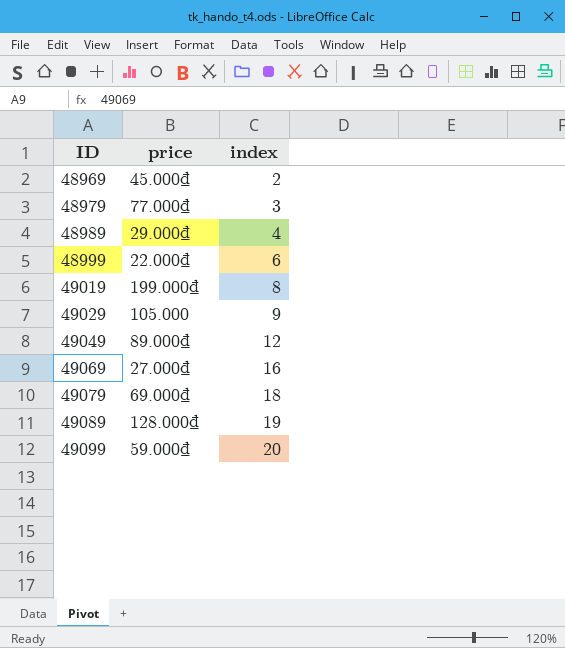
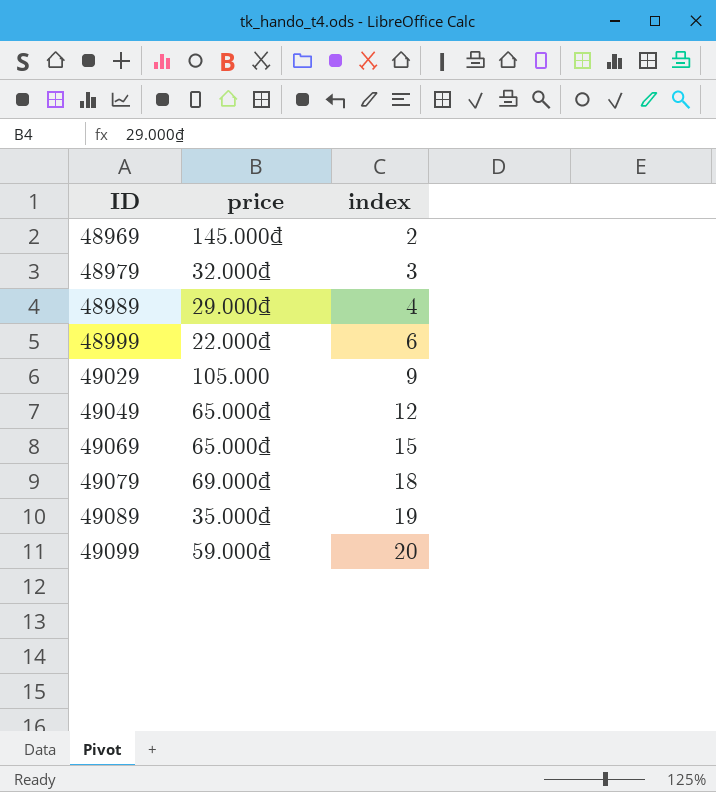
row 49019: 199.000₫ | 8 -> none
48969 | price: 45.000₫ -> 145.000₫
48979 | price: 77.000₫ -> 32.000₫
49049 | price: 89.000₫ -> 65.000₫
49069 | price: 27.000₫ -> 65.000₫
49069 | index: 16 -> 15
49089 | price: 128.000₫ -> 35.000₫

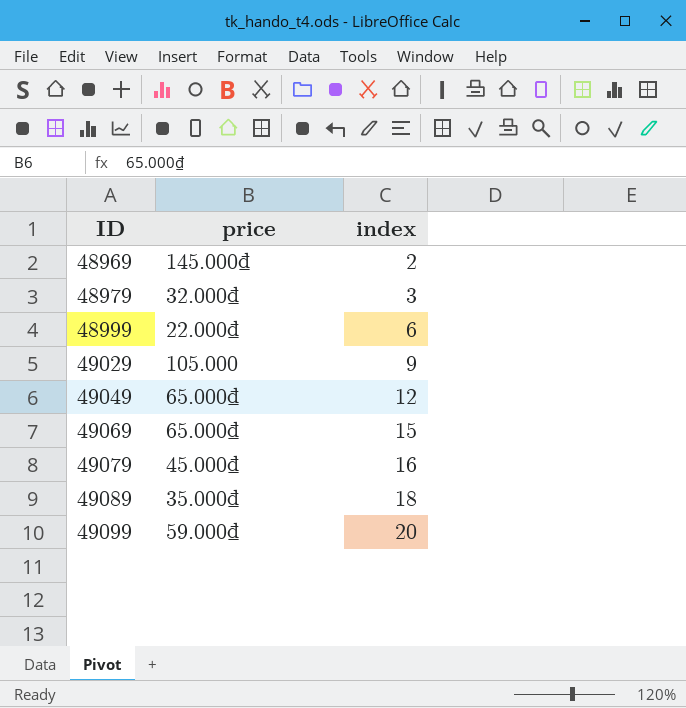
row 48989: 29.000₫ | 4 -> none
49079 | price: 69.000₫ -> 45.000₫
49079 | index: 18 -> 16
49089 | index: 19 -> 18

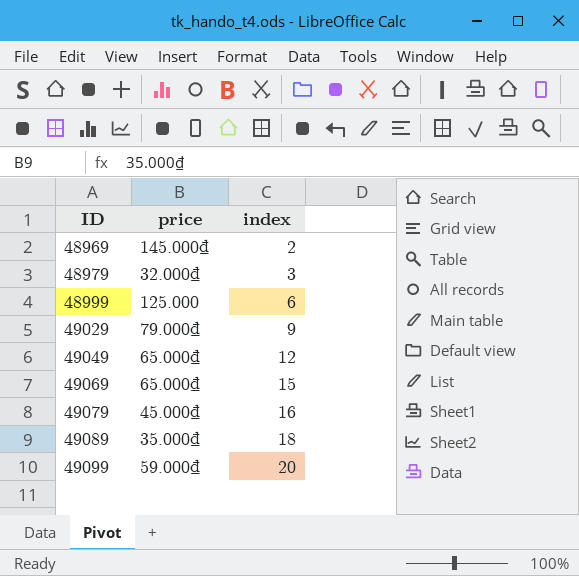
48999 | price: 22.000₫ -> 125.000
49029 | price: 105.000 -> 79.000₫

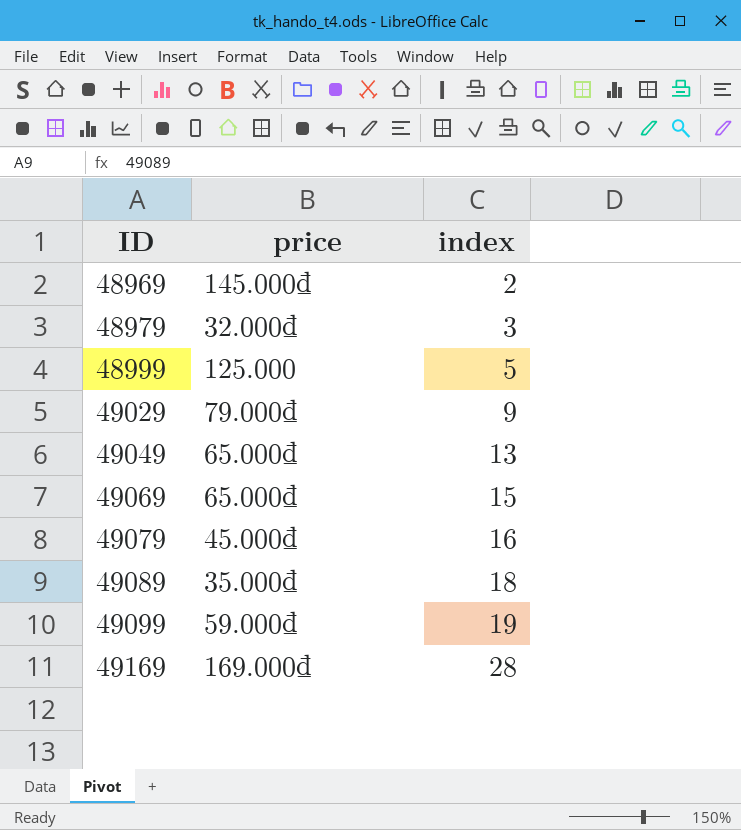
48999 | index: 6 -> 5
49049 | index: 12 -> 13
49099 | index: 20 -> 19
row 49169: none -> 169.000₫ | 28

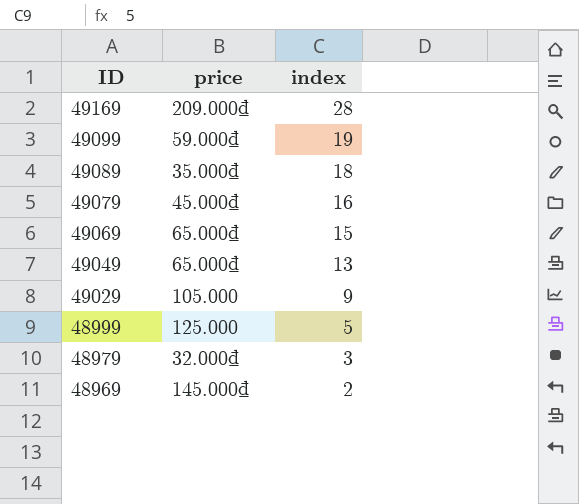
row order: ID ascending -> ID descending
49169 | price: 169.000₫ -> 209.000₫
49029 | price: 79.000₫ -> 105.000

